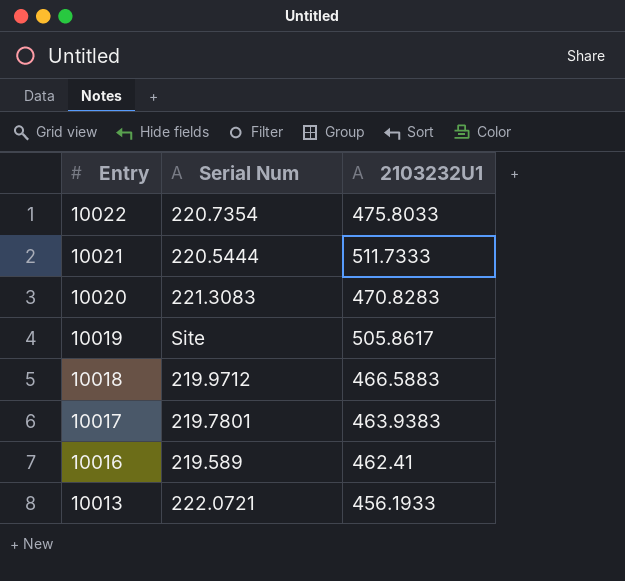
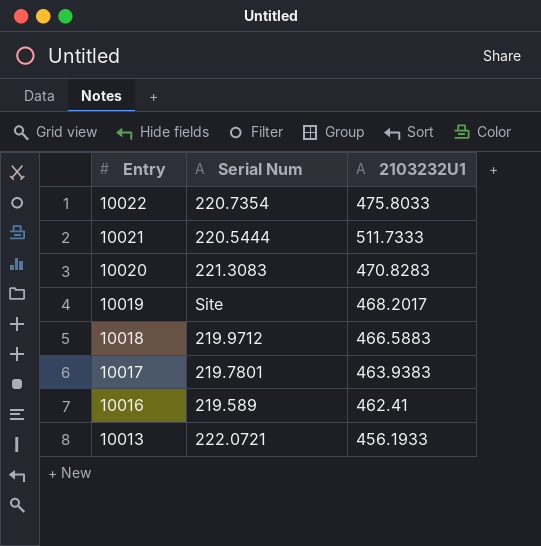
10019 | 2103232U1: 505.8617 -> 468.2017

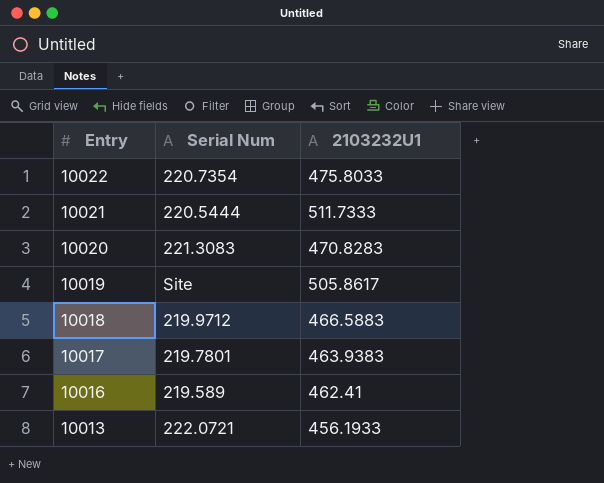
10019 | 2103232U1: 468.2017 -> 505.8617

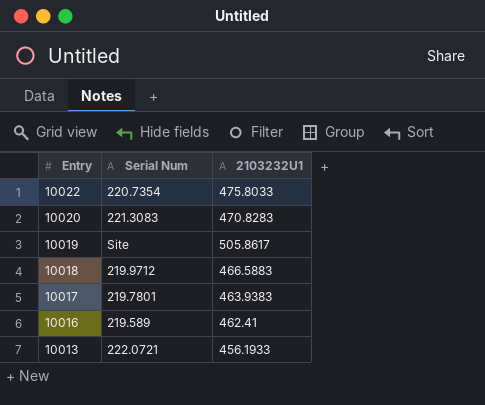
row 10021: 220.5444 | 511.7333 -> none

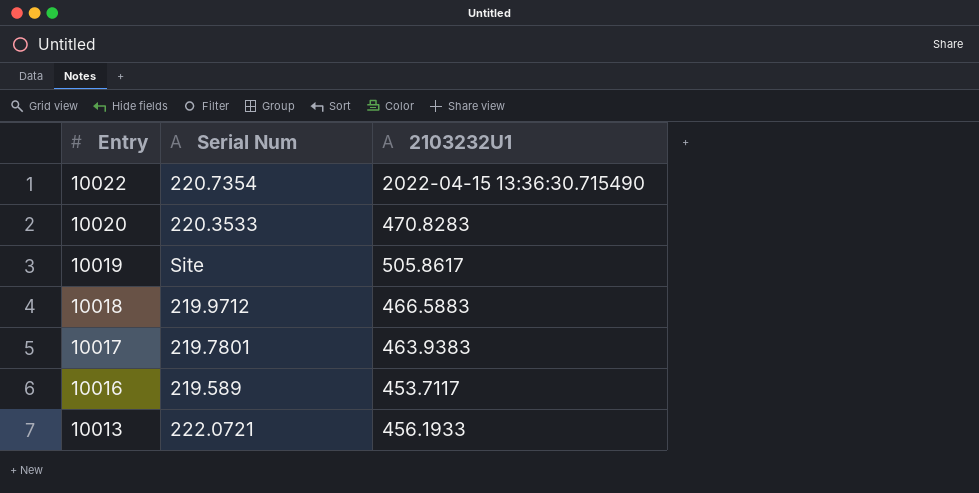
10022 | 2103232U1: 475.8033 -> 2022-04-15 13:36:30.715490
10020 | Serial Num: 221.3083 -> 220.3533
10016 | 2103232U1: 462.41 -> 453.7117

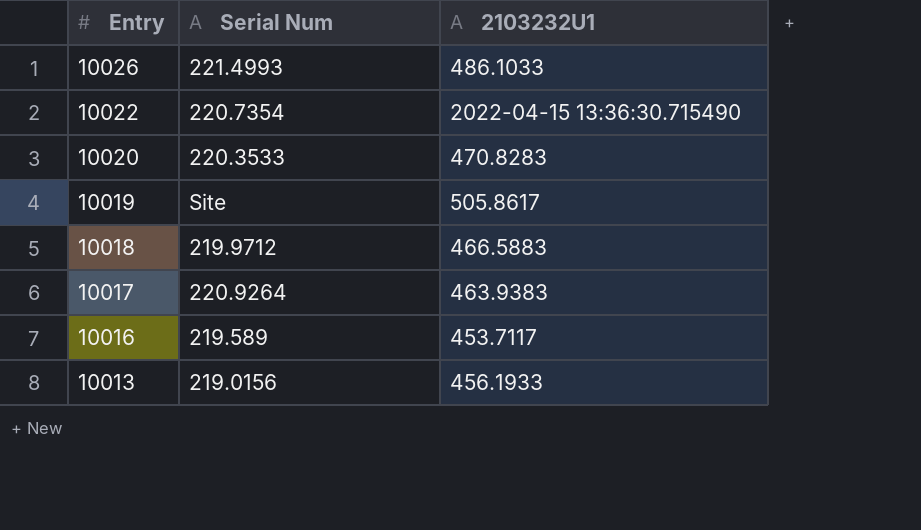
row 10026: none -> 221.4993 | 486.1033
10017 | Serial Num: 219.7801 -> 220.9264
10013 | Serial Num: 222.0721 -> 219.0156

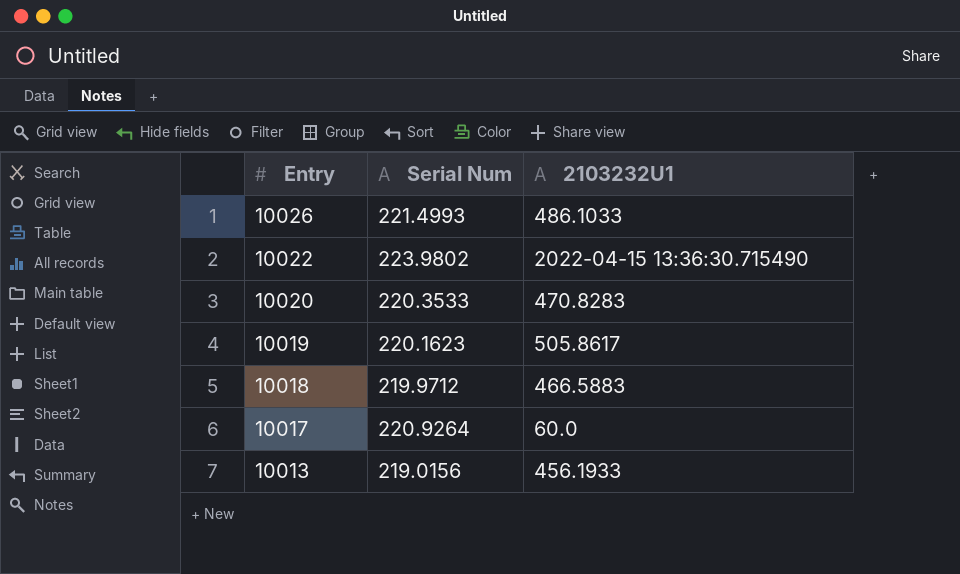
row 10016: 219.589 | 453.7117 -> none
10022 | Serial Num: 220.7354 -> 223.9802
10019 | Serial Num: Site -> 220.1623
10017 | 2103232U1: 463.9383 -> 60.0

